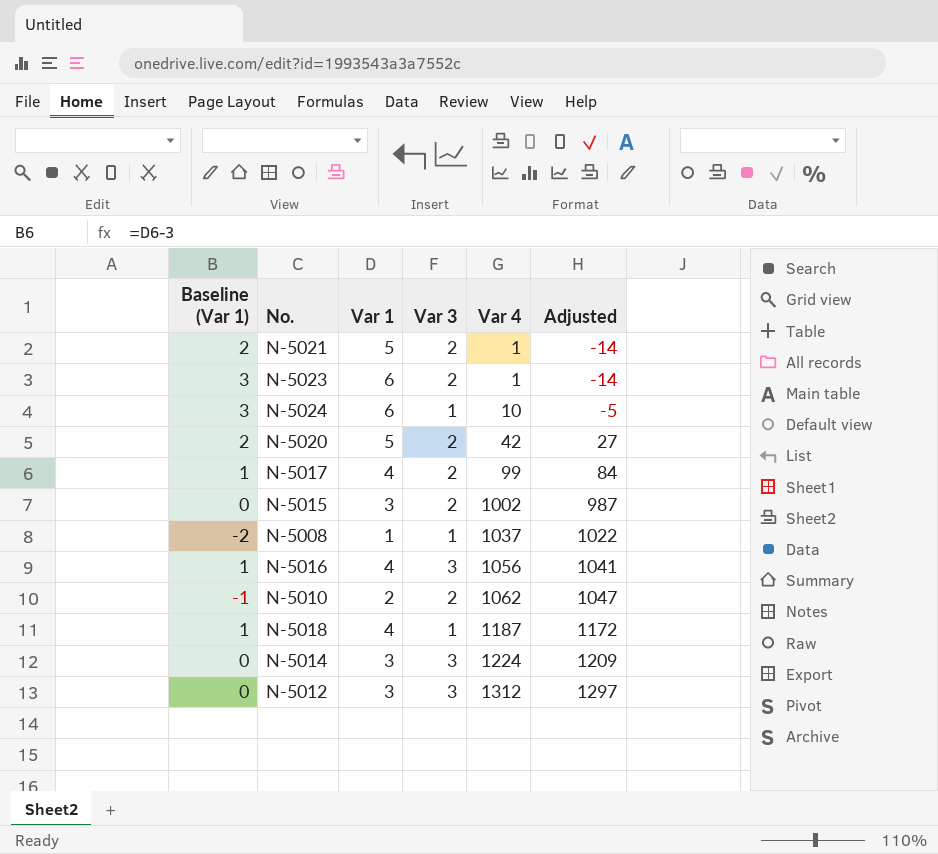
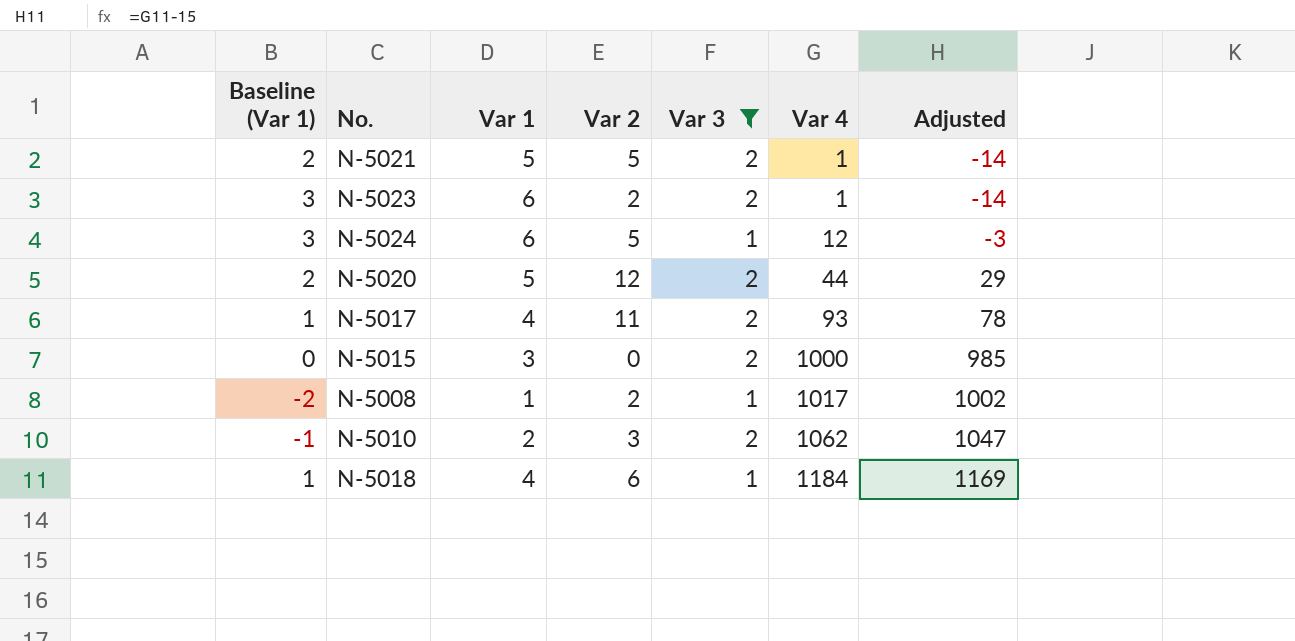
filter: none -> Var 3 != 3
column Var 2 | position: none -> 4
N-5024 | Var 4: 10 -> 12
N-5024 | Adjusted: -5 -> -3
N-5020 | Var 4: 42 -> 44
N-5020 | Adjusted: 27 -> 29
N-5017 | Var 4: 99 -> 93
N-5017 | Adjusted: 84 -> 78
N-5015 | Var 4: 1002 -> 1000
N-5015 | Adjusted: 987 -> 985
N-5008 | Var 4: 1037 -> 1017
N-5008 | Adjusted: 1022 -> 1002
N-5018 | Var 4: 1187 -> 1184
N-5018 | Adjusted: 1172 -> 1169

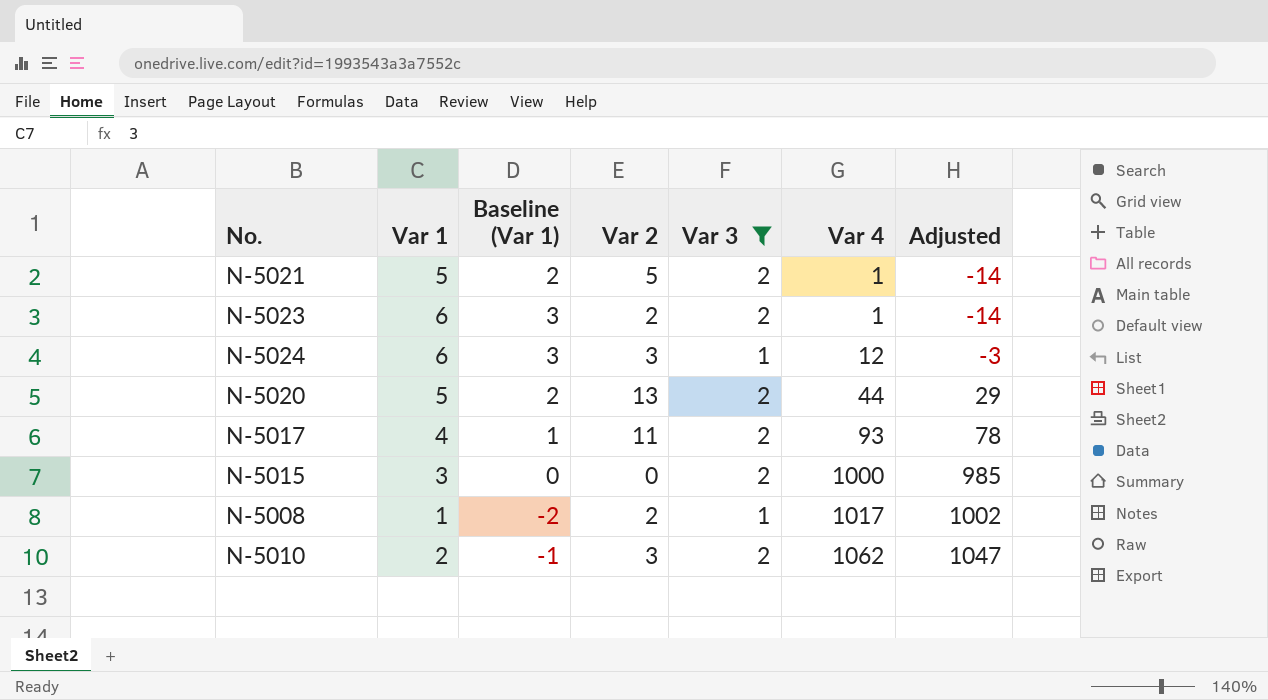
column Baseline (Var 1) | position: 1 -> 3
row N-5018: 1 | 4 | 6 | 1 | 1184 | 1169 -> none
N-5024 | Var 2: 5 -> 3
N-5020 | Var 2: 12 -> 13

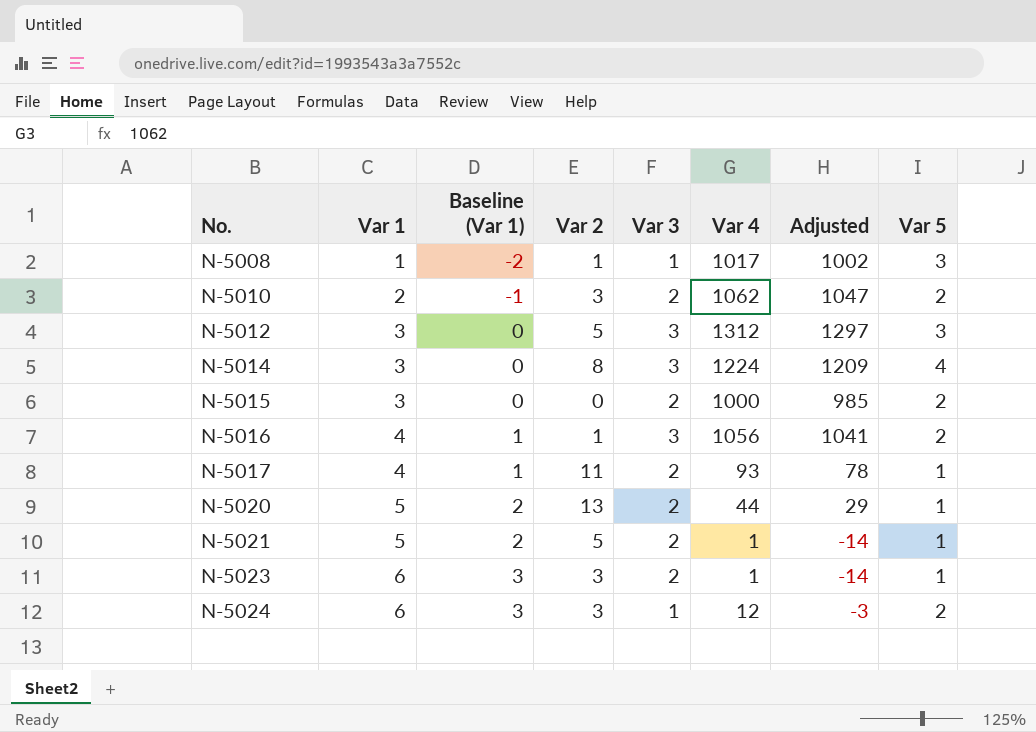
filter: Var 3 != 3 -> none
row order: Var 4 ascending -> No. ascending
column Var 5 | position: none -> 8
N-5008 | Var 2: 2 -> 1
N-5023 | Var 2: 2 -> 3

